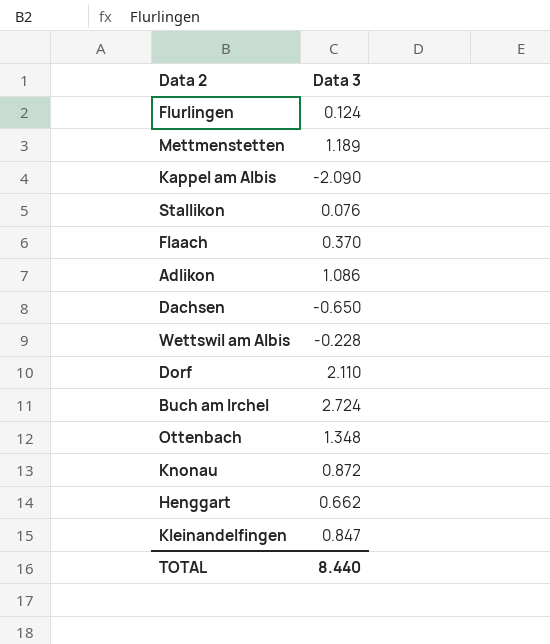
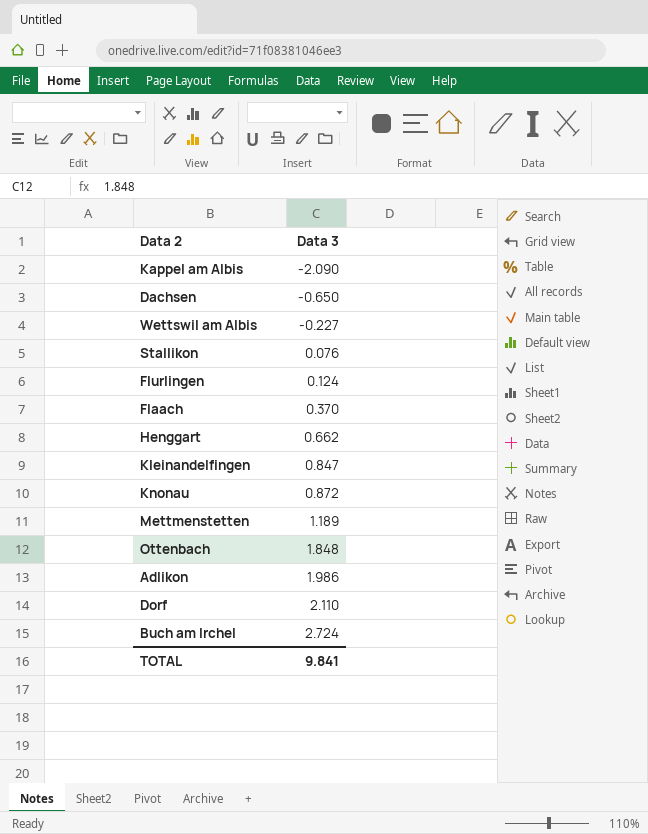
row order: none -> Data 3 ascending
Wettswil am Albis | Data 3: -0.228 -> -0.227
Ottenbach | Data 3: 1.348 -> 1.848
Adlikon | Data 3: 1.086 -> 1.986
TOTAL | Data 3: 8.440 -> 9.841

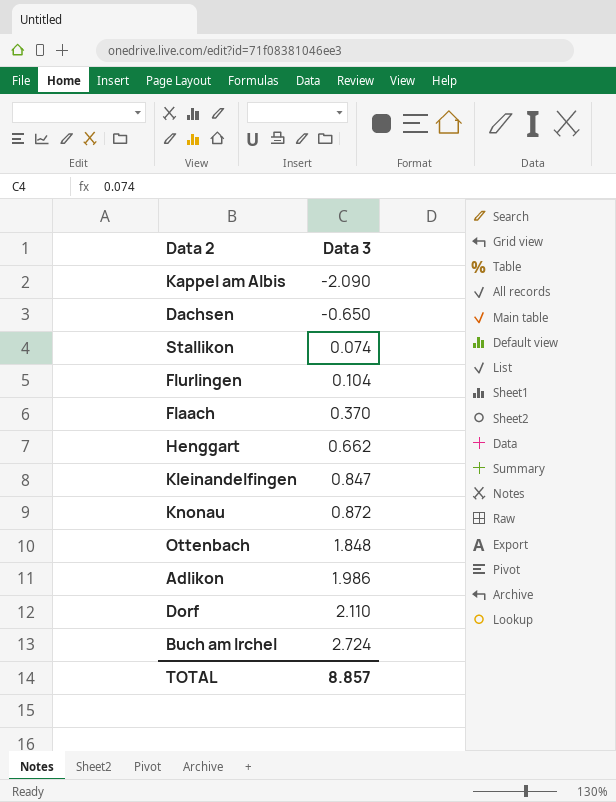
row Wettswil am Albis: -0.227 -> none
row Mettmenstetten: 1.189 -> none
Stallikon | Data 3: 0.076 -> 0.074
Flurlingen | Data 3: 0.124 -> 0.104
TOTAL | Data 3: 9.841 -> 8.857

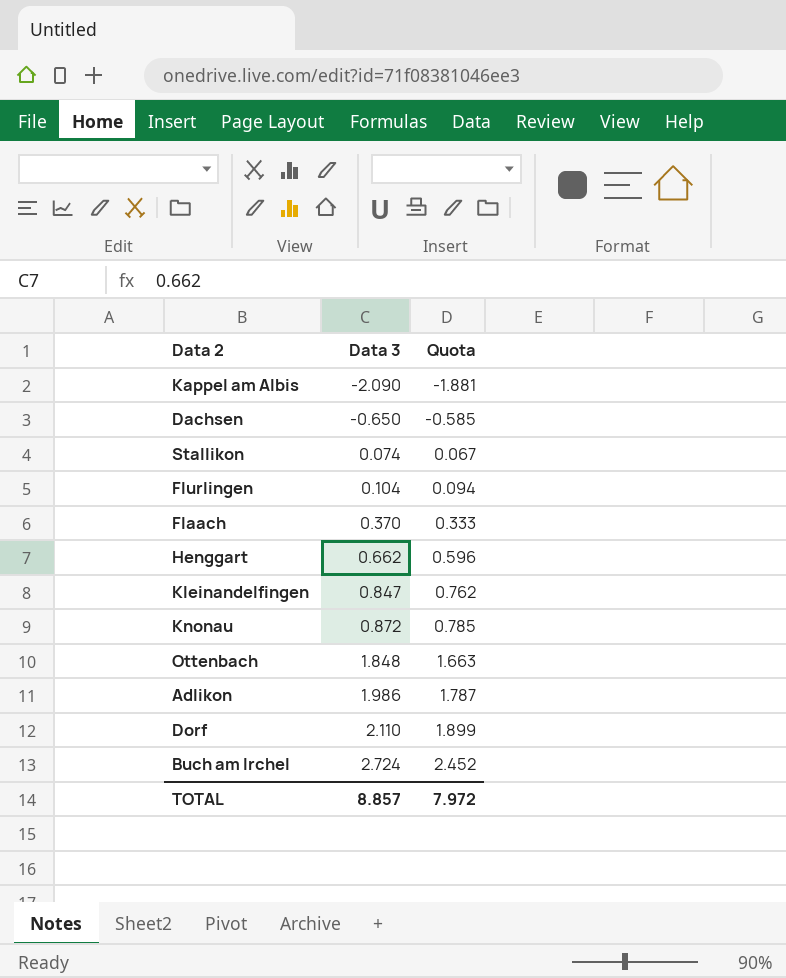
column Quota | formula: none -> [Data 3] * 0.9

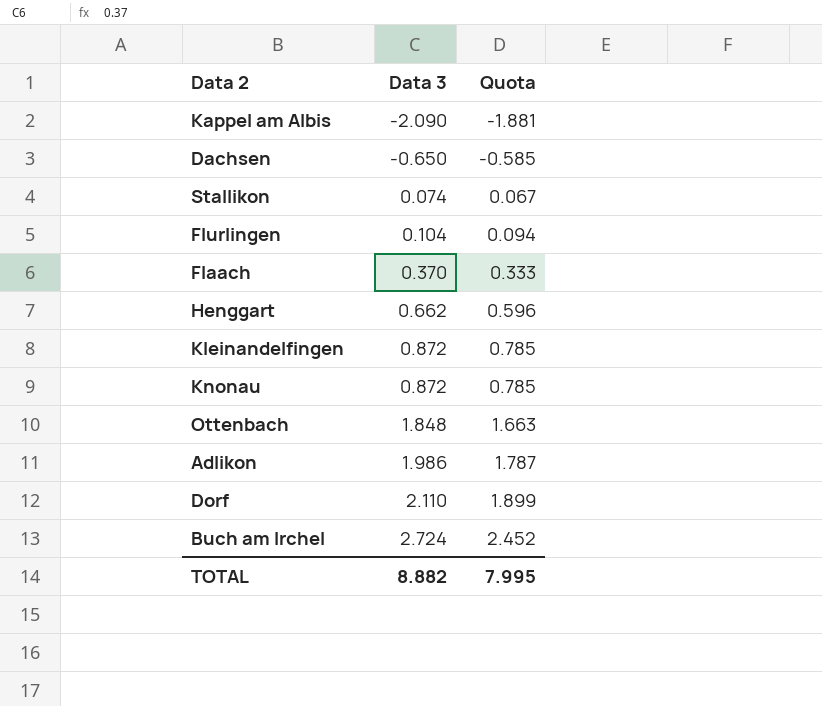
Kleinandelfingen | Data 3: 0.847 -> 0.872
Kleinandelfingen | Quota: 0.762 -> 0.785
TOTAL | Data 3: 8.857 -> 8.882
TOTAL | Quota: 7.972 -> 7.995

